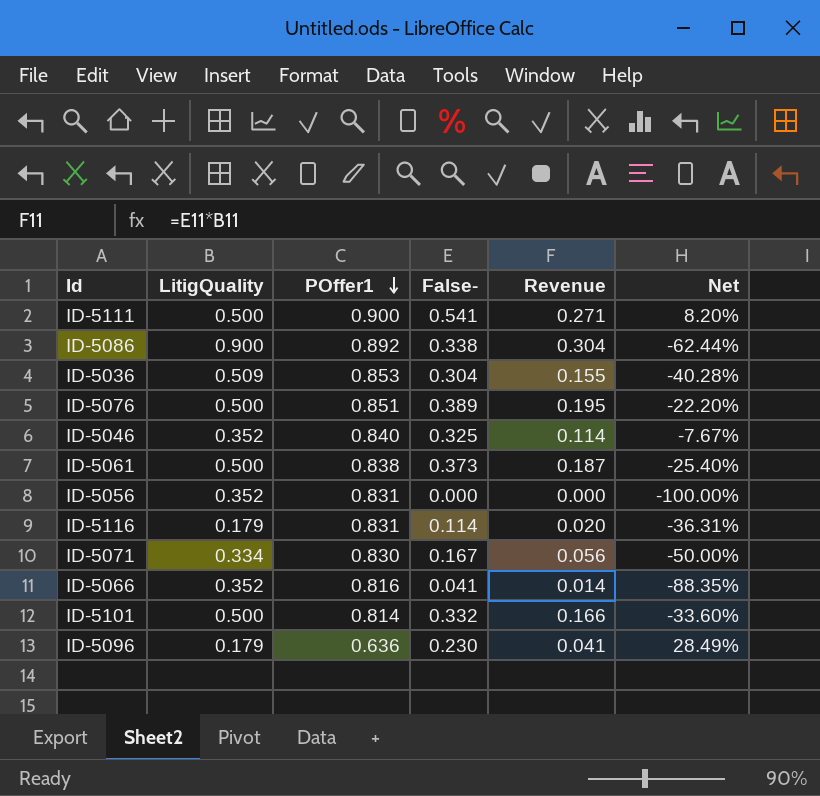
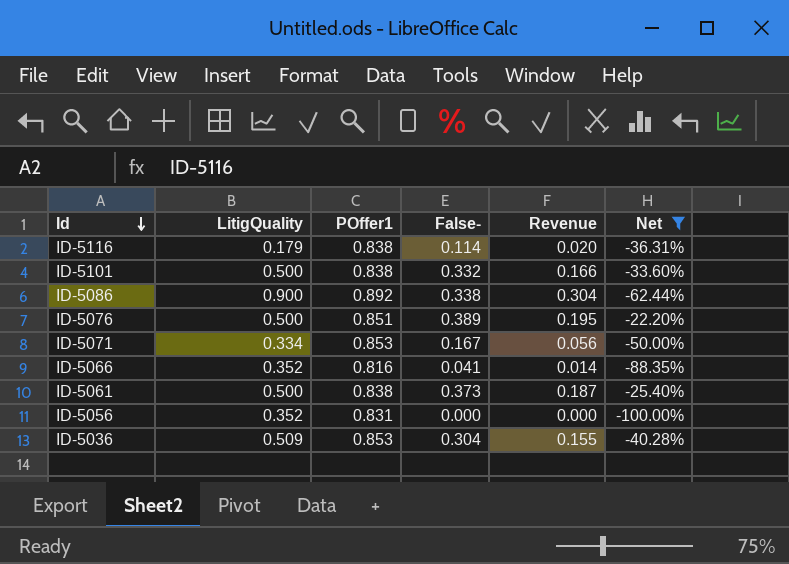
filter: none -> Net <= -22.20%
row order: POffer1 descending -> Id descending
ID-5116 | POffer1: 0.831 -> 0.838
ID-5101 | POffer1: 0.814 -> 0.838
ID-5071 | POffer1: 0.830 -> 0.853

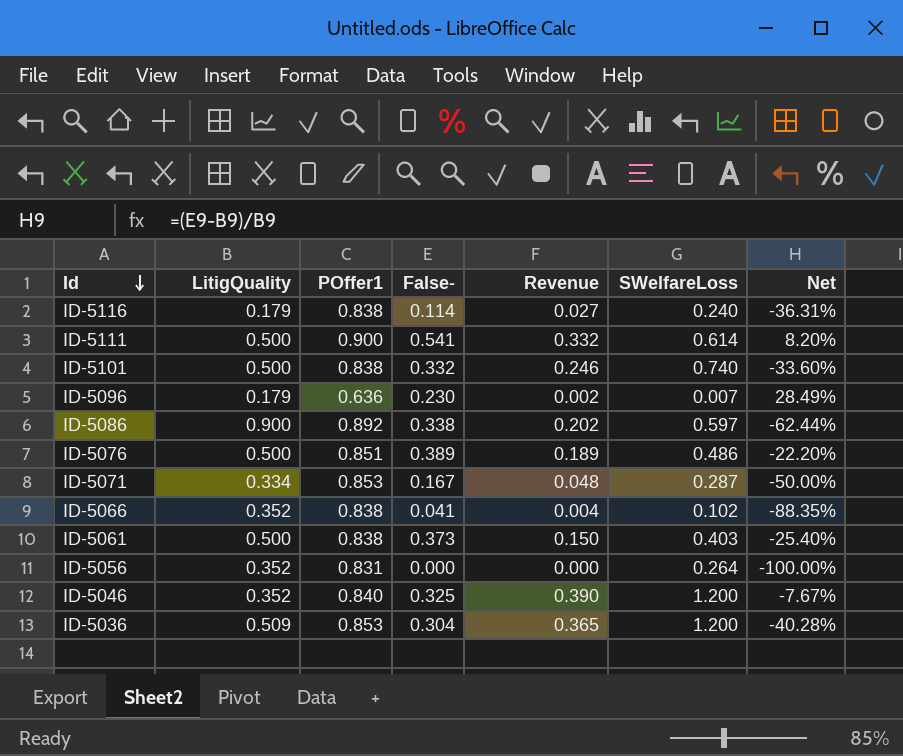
filter: Net <= -22.20% -> none
column Revenue | formula: [LitigQuality] * [False-] -> [False-] * [SWelfareLoss]
column SWelfareLoss | position: none -> 6
ID-5066 | POffer1: 0.816 -> 0.838

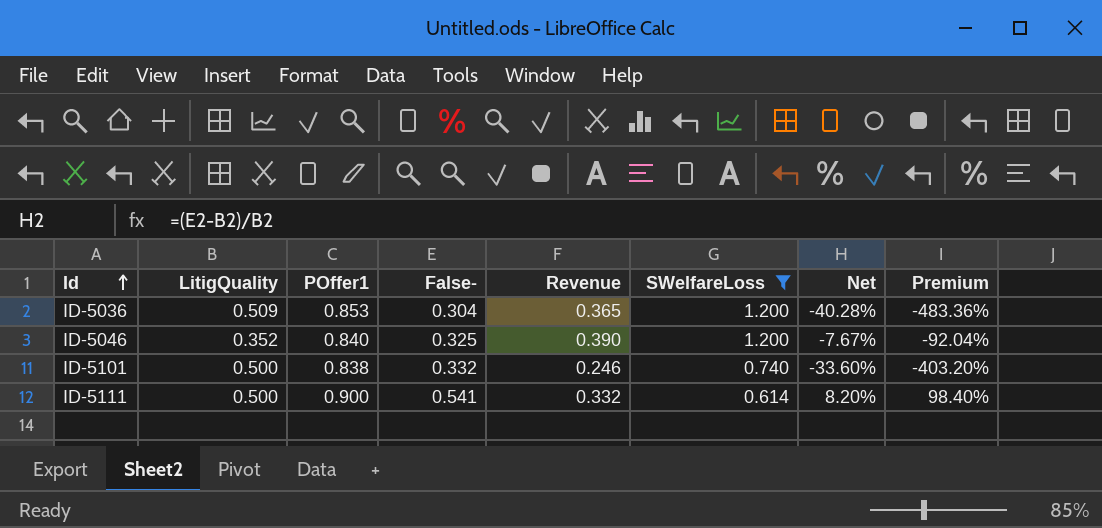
filter: none -> SWelfareLoss >= 0.614
row order: Id descending -> Id ascending
column Premium | formula: none -> [Net] * 12

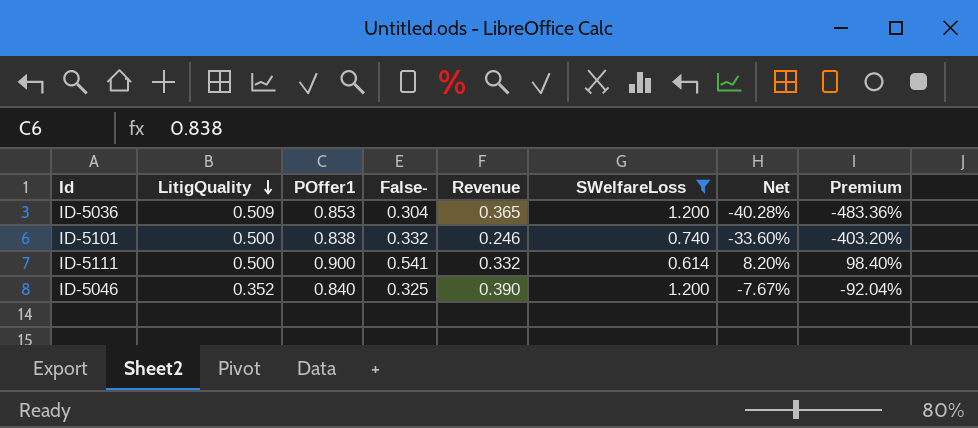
row order: Id ascending -> LitigQuality descending

